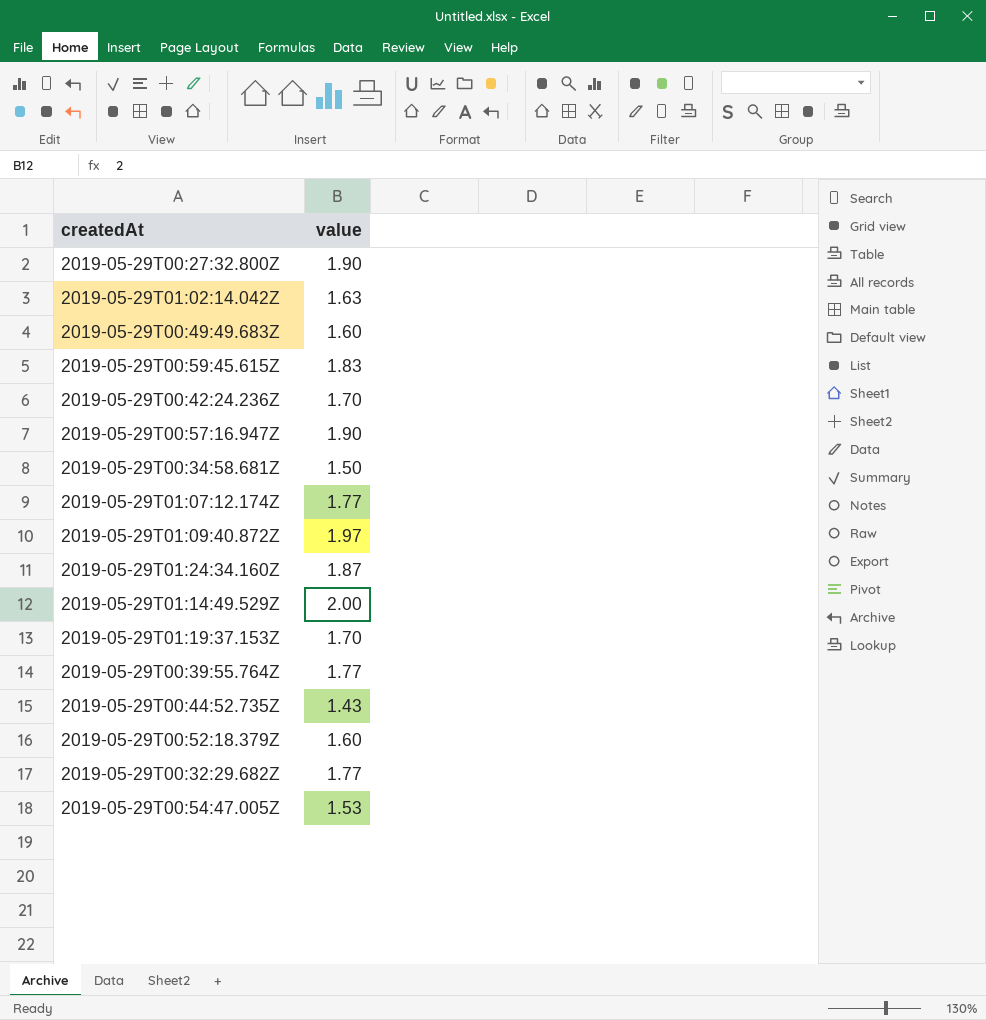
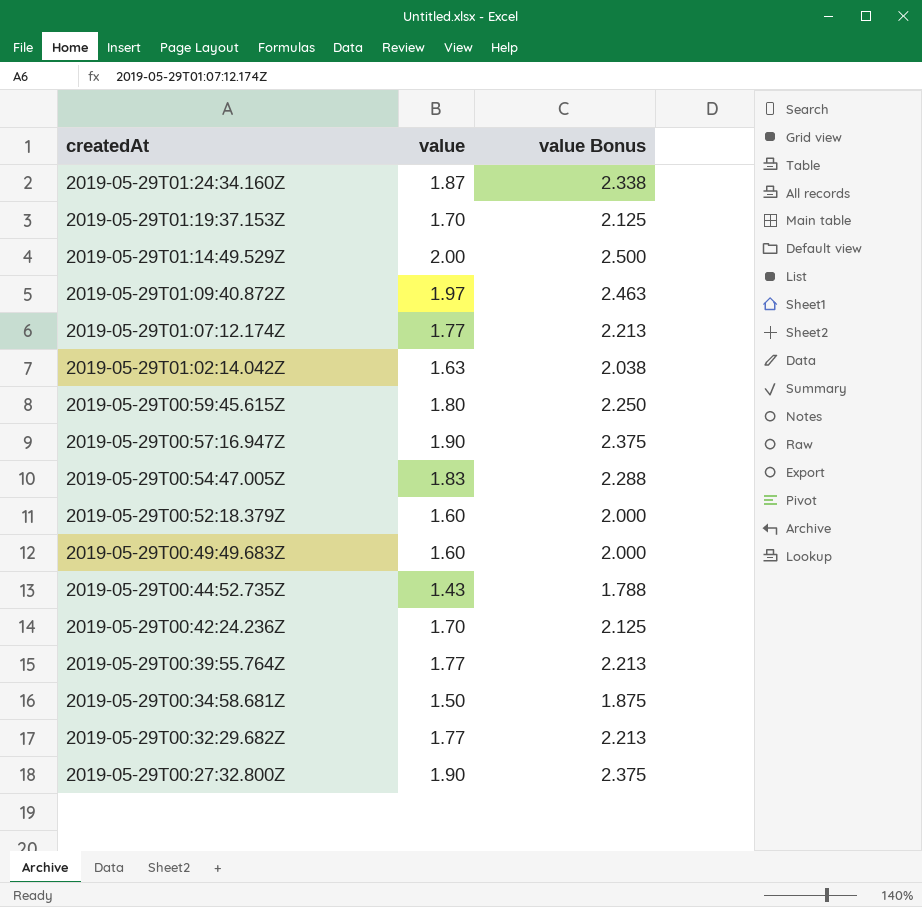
row order: none -> createdAt descending
column value Bonus | formula: none -> [value] * 1.25
2019-05-29T00:59:45.615Z | value: 1.83 -> 1.80
2019-05-29T00:54:47.005Z | value: 1.53 -> 1.83

